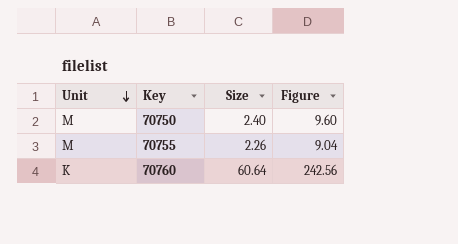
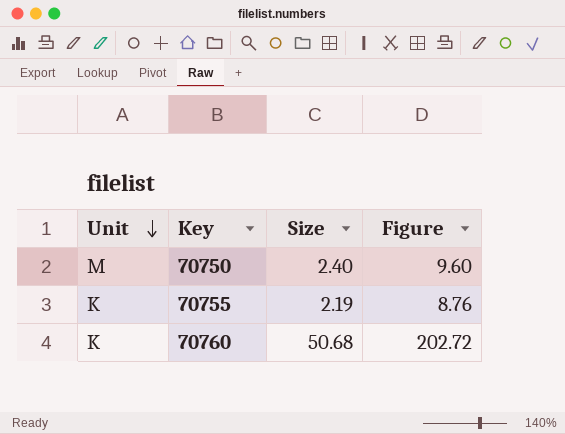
70755 | Unit: M -> K
70755 | Size: 2.26 -> 2.19
70755 | Figure: 9.04 -> 8.76
70760 | Size: 60.64 -> 50.68
70760 | Figure: 242.56 -> 202.72

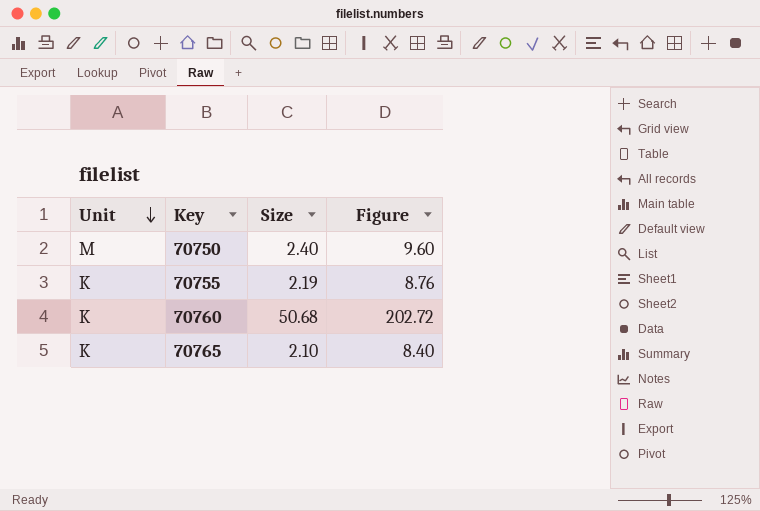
row 70765: none -> K | 2.10 | 8.40

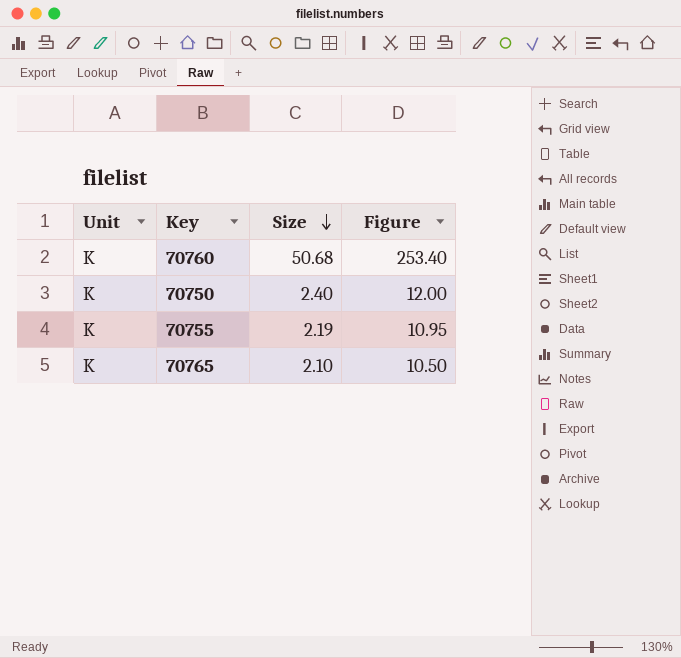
row order: Unit descending -> Size descending
column Figure | formula: [Size] * 4 -> [Size] * 5
70750 | Unit: M -> K

